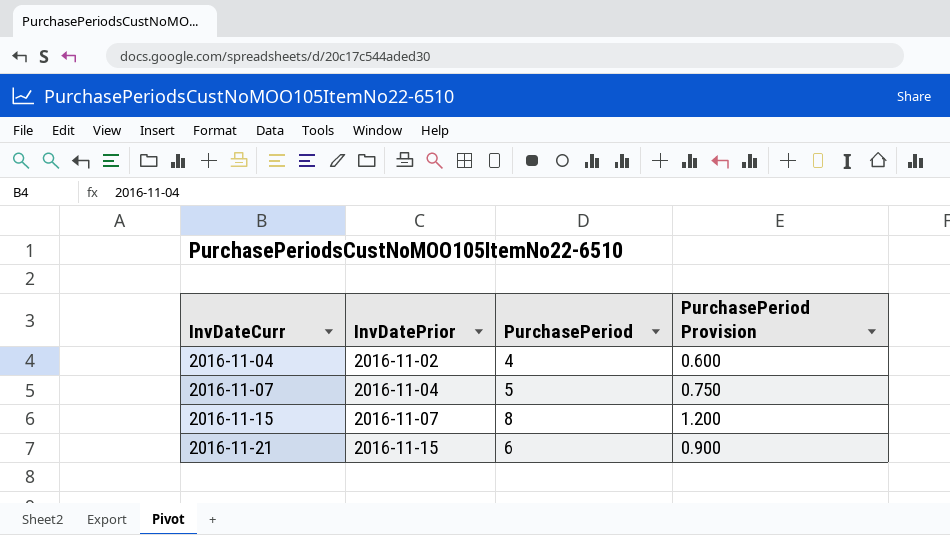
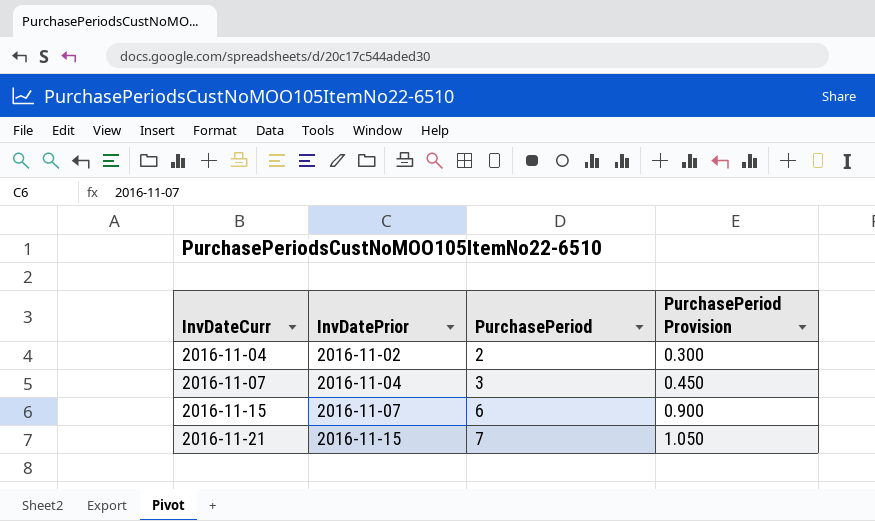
2016-11-04 | PurchasePeriod: 4 -> 2
2016-11-04 | PurchasePeriod Provision: 0.600 -> 0.300
2016-11-07 | PurchasePeriod: 5 -> 3
2016-11-07 | PurchasePeriod Provision: 0.750 -> 0.450
2016-11-15 | PurchasePeriod: 8 -> 6
2016-11-15 | PurchasePeriod Provision: 1.200 -> 0.900
2016-11-21 | PurchasePeriod: 6 -> 7
2016-11-21 | PurchasePeriod Provision: 0.900 -> 1.050

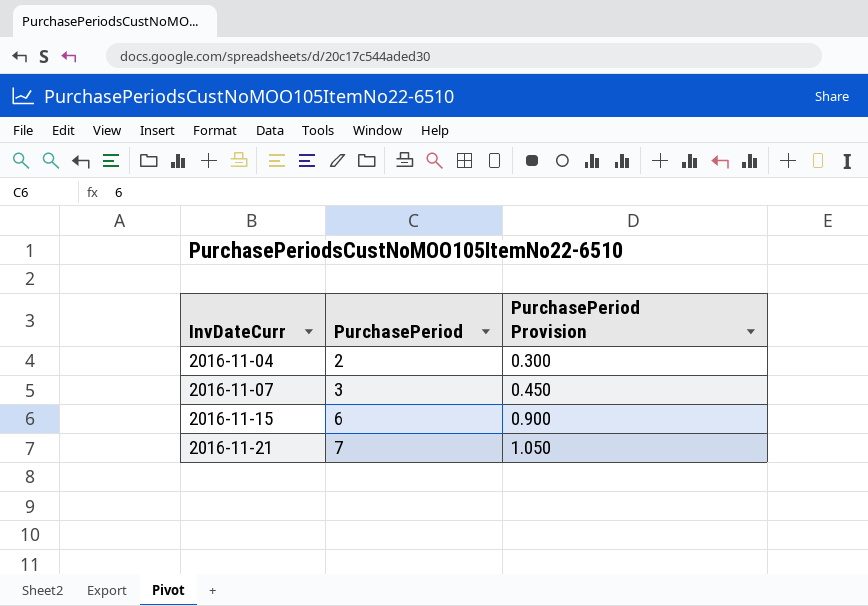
column InvDatePrior | position: 2 -> none

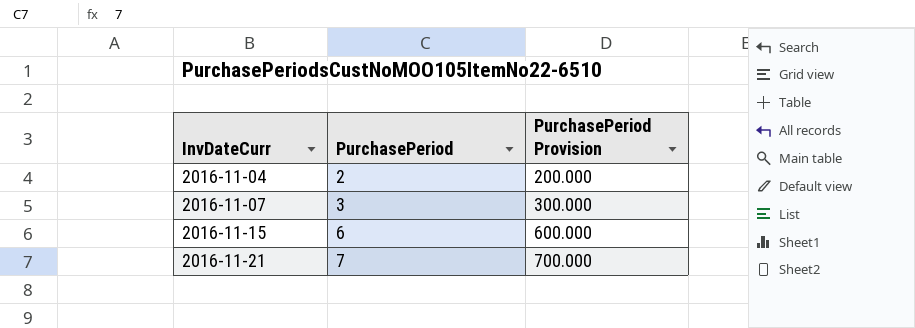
column PurchasePeriod Provision | formula: [PurchasePeriod] * 0.15 -> [PurchasePeriod] * 100

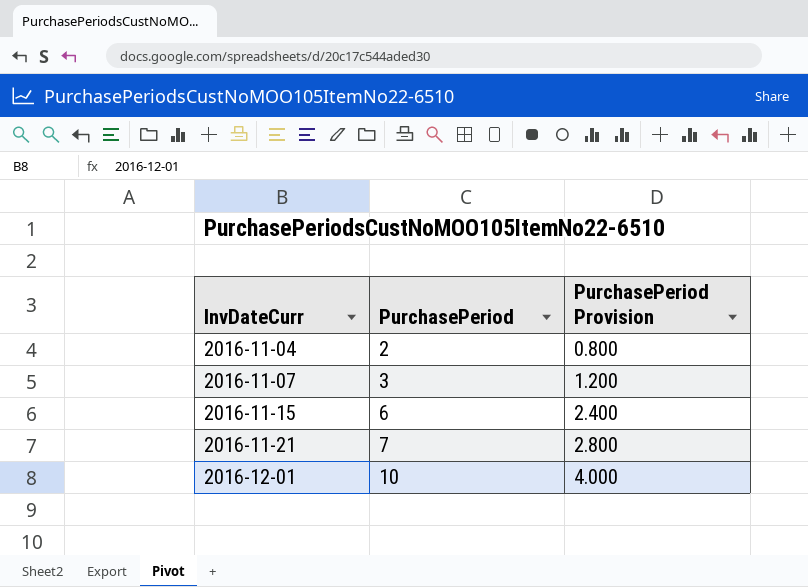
column PurchasePeriod Provision | formula: [PurchasePeriod] * 100 -> [PurchasePeriod] * 0.4
row 2016-12-01: none -> 10 | 4.000

